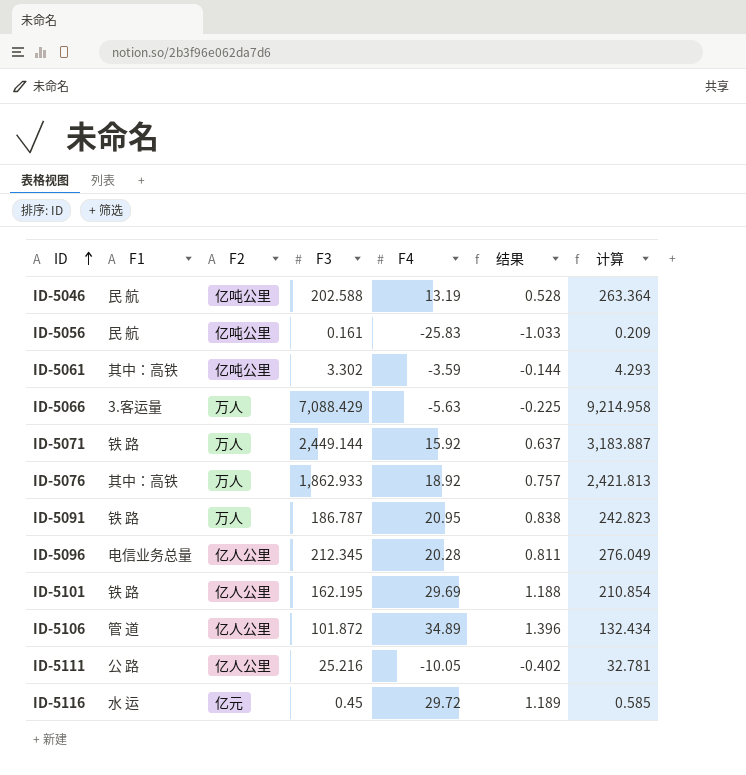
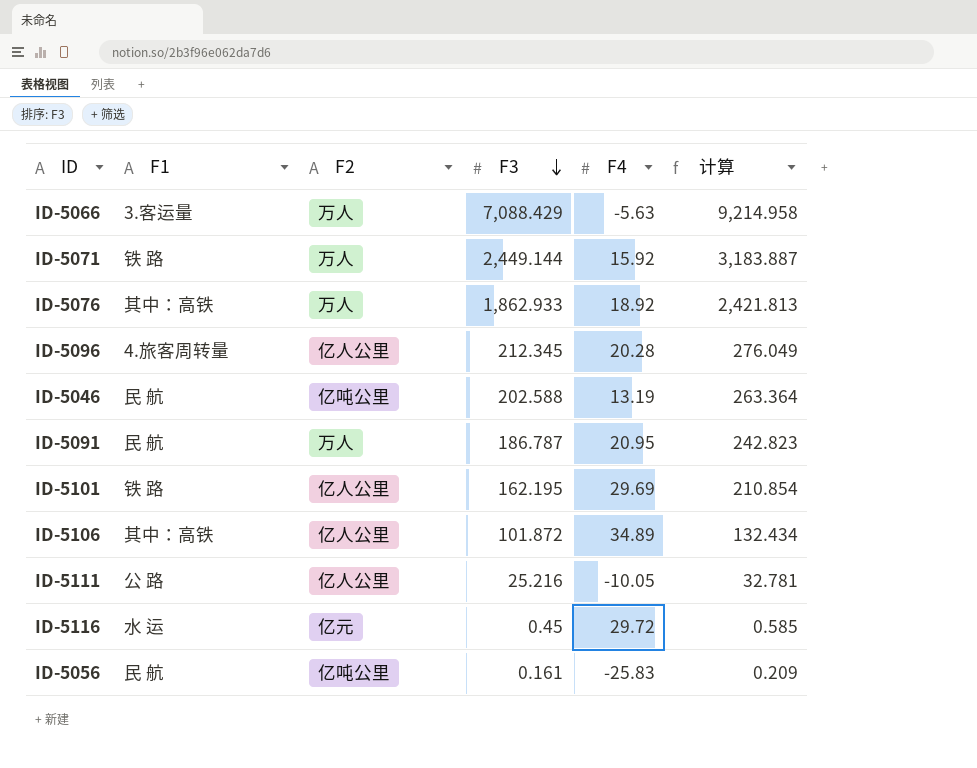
row order: ID ascending -> F3 descending
column 结果 | formula: [F4] * 0.04 -> none
row ID-5061: 其中：高铁 | 亿吨公里 | 3.302 | -3.59 | -0.144 | 4.293 -> none
ID-5096 | F1: 电信业务总量 -> 4.旅客周转量
ID-5091 | F1: 铁 路 -> 民 航
ID-5106 | F1: 管 道 -> 其中：高铁

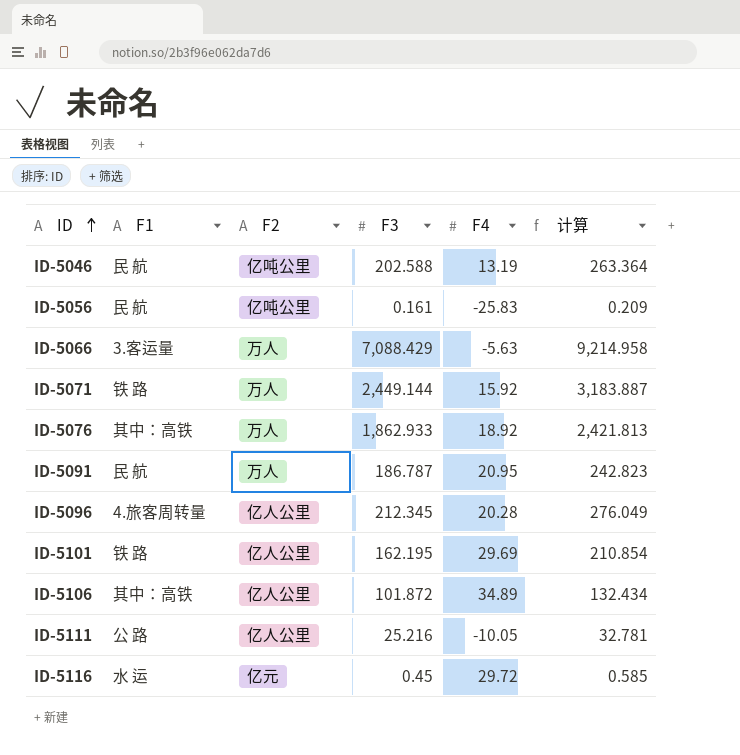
row order: F3 descending -> ID ascending

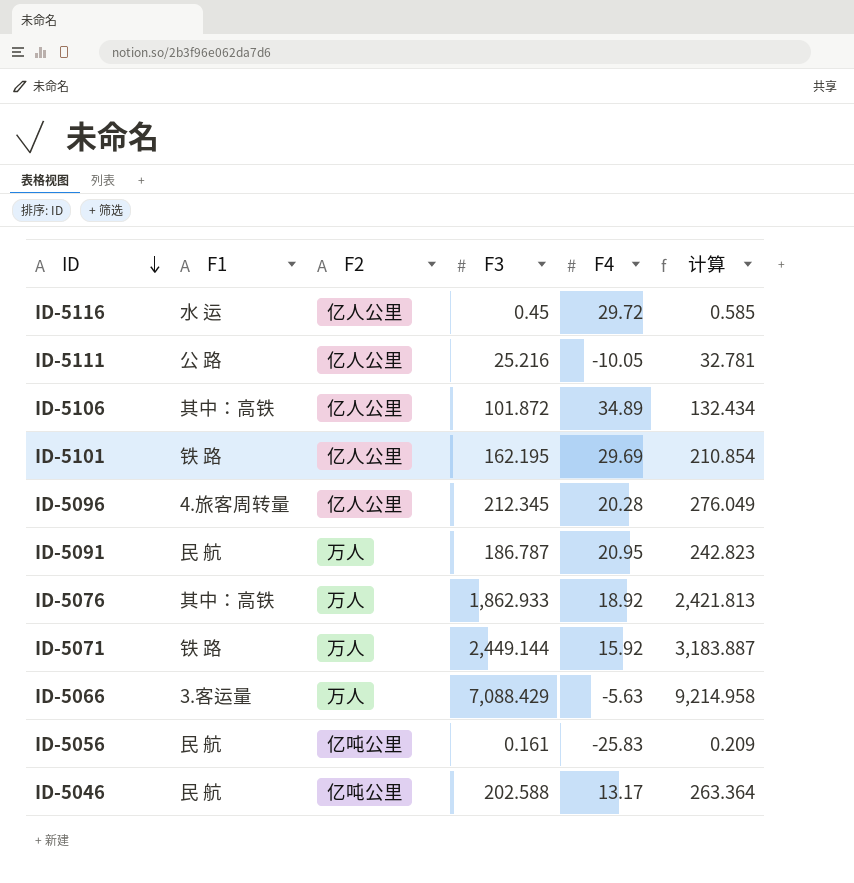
row order: ID ascending -> ID descending
ID-5116 | F2: 亿元 -> 亿人公里
ID-5046 | F4: 13.19 -> 13.17

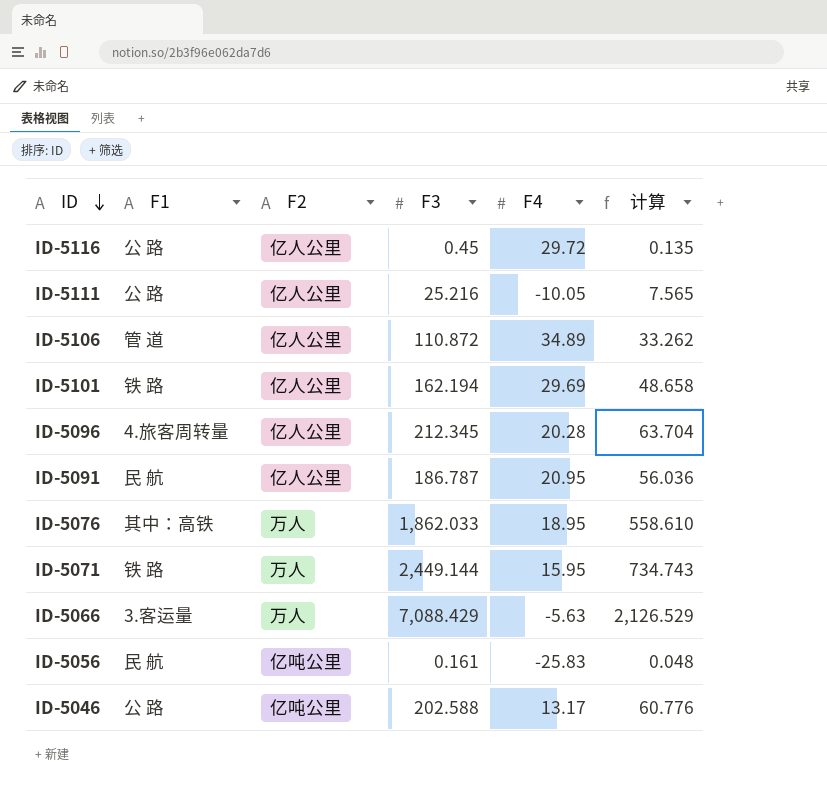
column 计算 | formula: [F3] * 1.3 -> [F3] * 0.3
ID-5116 | F1: 水 运 -> 公 路
ID-5106 | F1: 其中：高铁 -> 管 道
ID-5106 | F3: 101.872 -> 110.872
ID-5101 | F3: 162.195 -> 162.194
ID-5091 | F2: 万人 -> 亿人公里
ID-5076 | F3: 1,862.933 -> 1,862.033
ID-5076 | F4: 18.92 -> 18.95
ID-5071 | F4: 15.92 -> 15.95
ID-5046 | F1: 民 航 -> 公 路

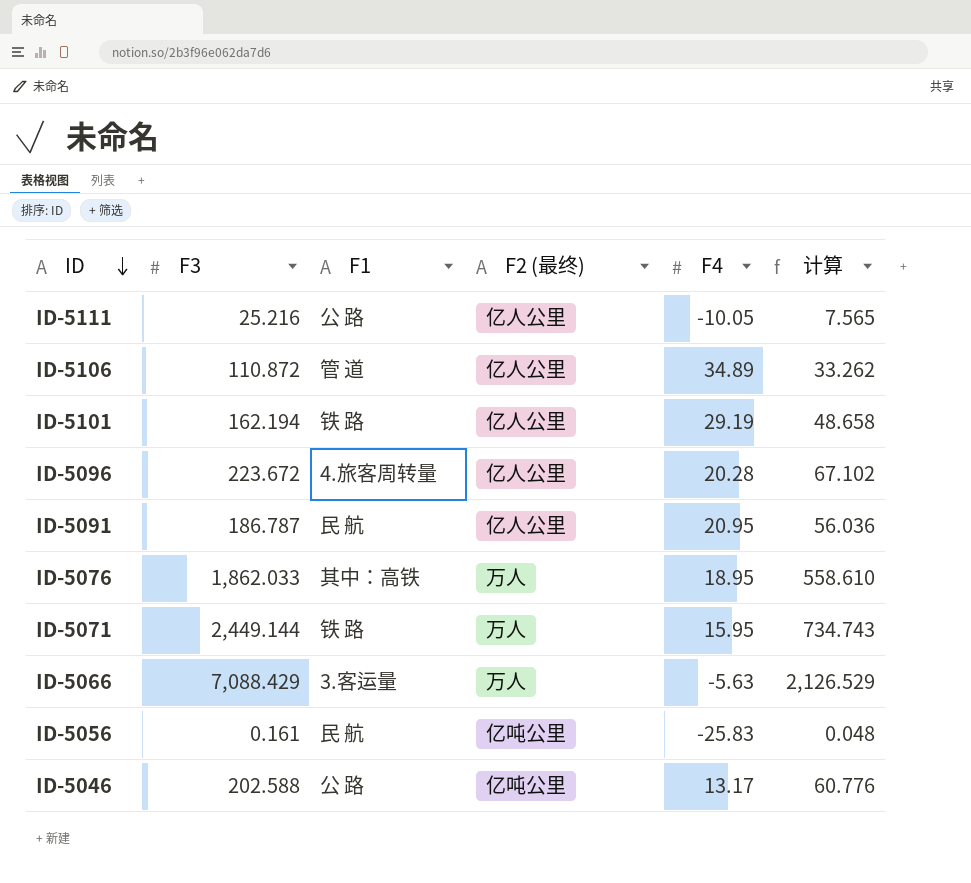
column F3 | position: 4 -> 2
column name: F2 -> F2 (最终)
row ID-5116: 公 路 | 亿人公里 | 0.45 | 29.72 | 0.135 -> none
ID-5101 | F4: 29.69 -> 29.19
ID-5096 | F3: 212.345 -> 223.672
ID-5096 | 计算: 63.704 -> 67.102

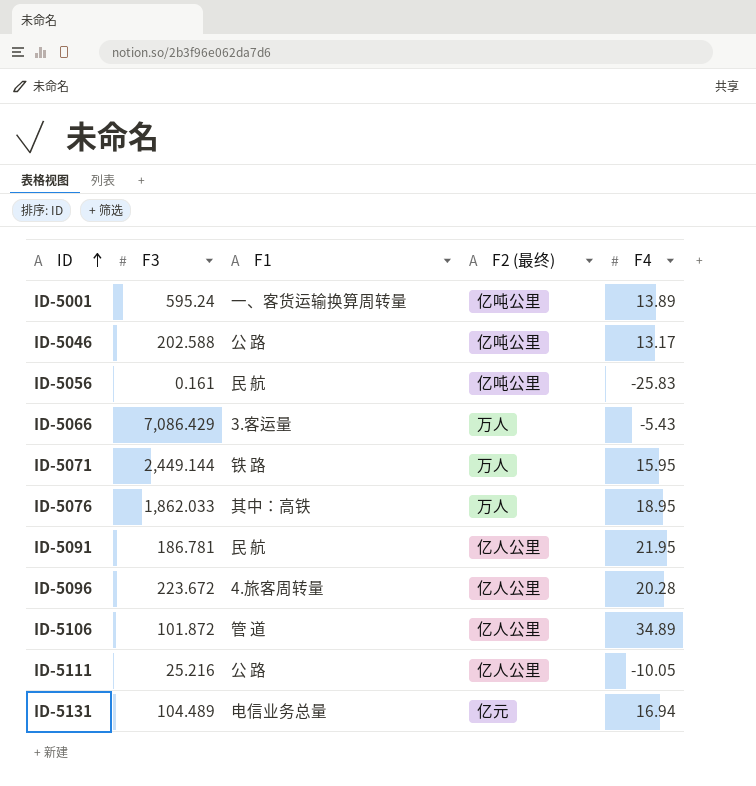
row order: ID descending -> ID ascending
column 计算 | formula: [F3] * 0.3 -> none
row ID-5101: 162.194 | 铁 路 | 亿人公里 | 29.19 | 48.658 -> none
row ID-5001: none -> 595.24 | 一、客货运输换算周转量 | 亿吨公里 | 13.89
ID-5066 | F3: 7,088.429 -> 7,086.429
ID-5066 | F4: -5.63 -> -5.43
ID-5091 | F3: 186.787 -> 186.781
ID-5091 | F4: 20.95 -> 21.95
ID-5106 | F3: 110.872 -> 101.872
row ID-5131: none -> 104.489 | 电信业务总量 | 亿元 | 16.94

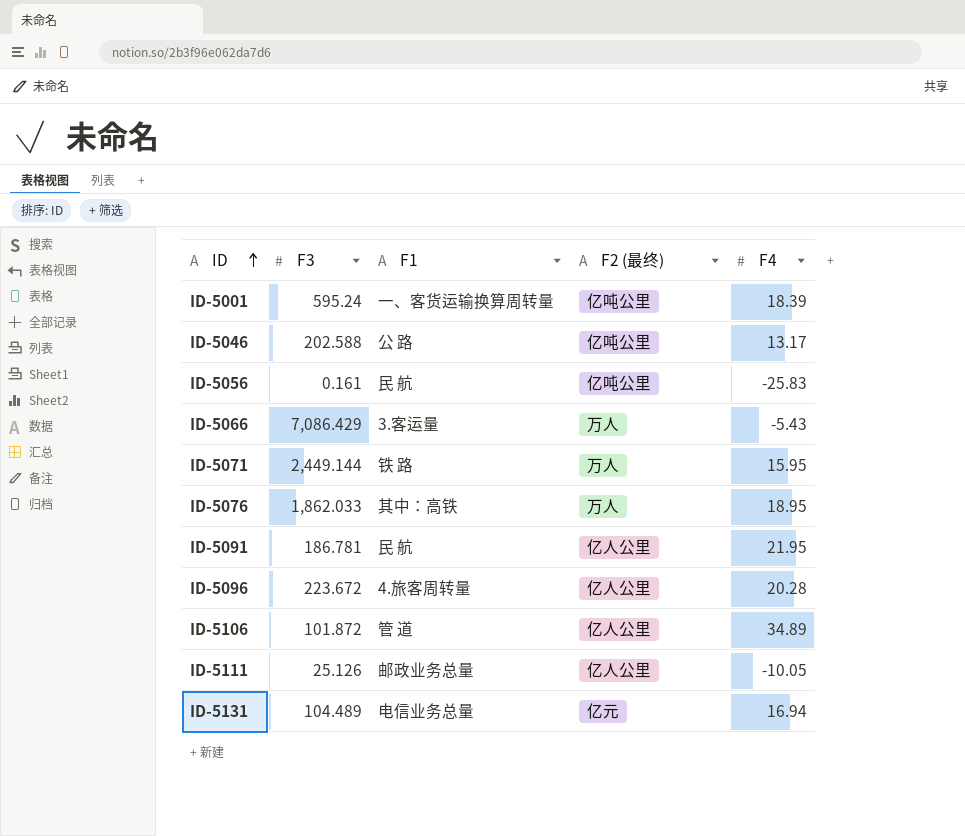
ID-5001 | F4: 13.89 -> 18.39
ID-5111 | F3: 25.216 -> 25.126
ID-5111 | F1: 公 路 -> 邮政业务总量

